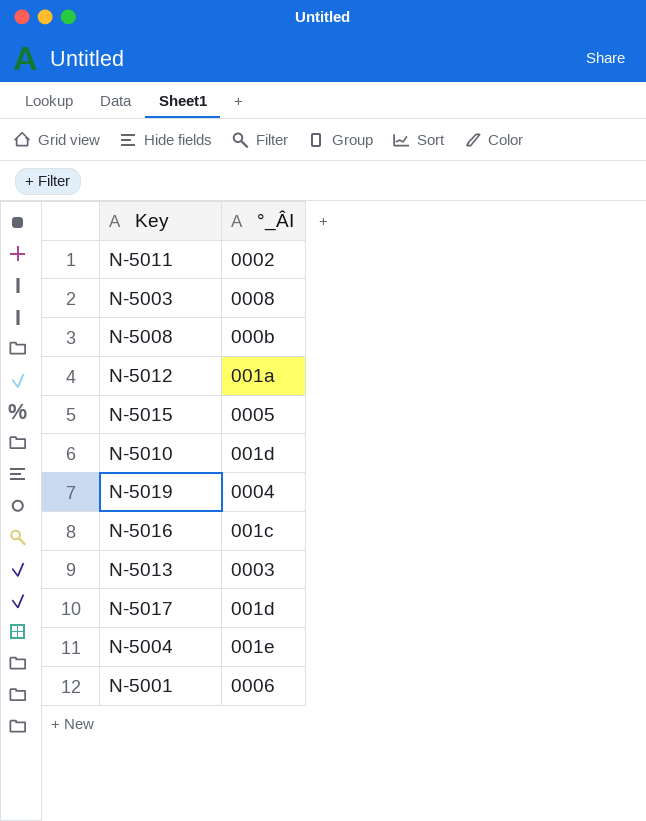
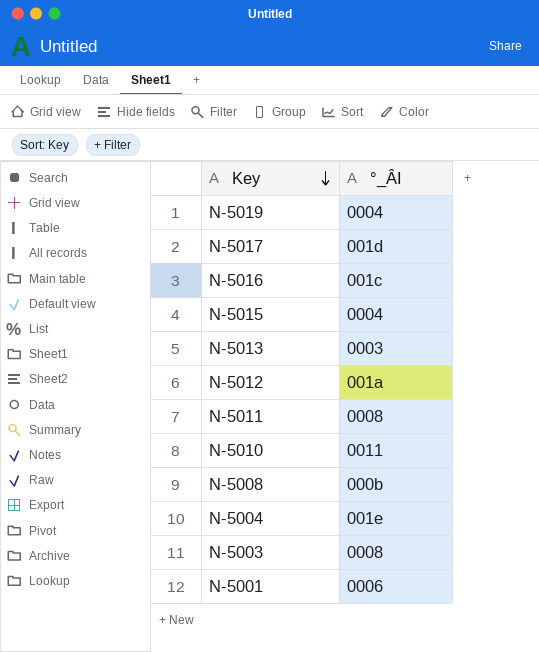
row order: none -> Key descending
N-5015 | °_ÂI: 0005 -> 0004
N-5011 | °_ÂI: 0002 -> 0008
N-5010 | °_ÂI: 001d -> 0011

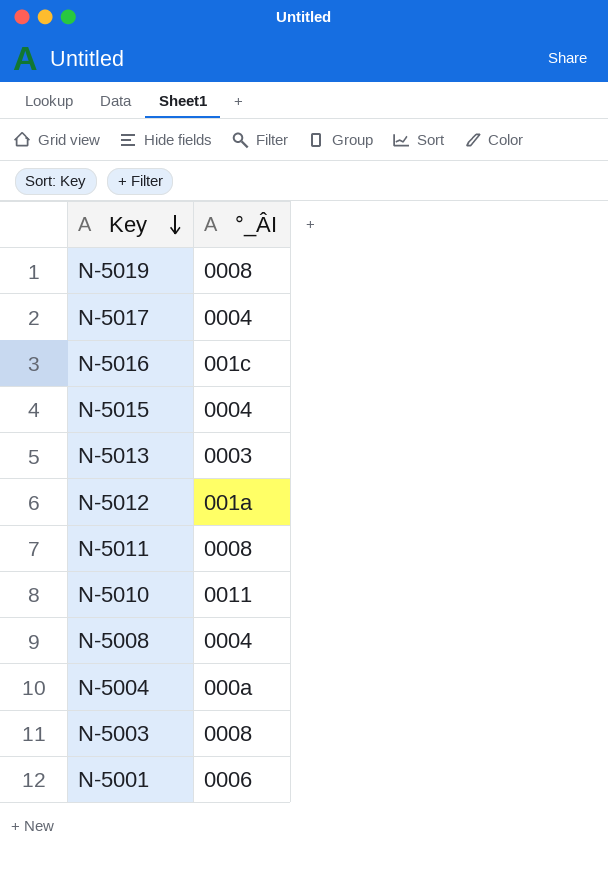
N-5019 | °_ÂI: 0004 -> 0008
N-5017 | °_ÂI: 001d -> 0004
N-5008 | °_ÂI: 000b -> 0004
N-5004 | °_ÂI: 001e -> 000a

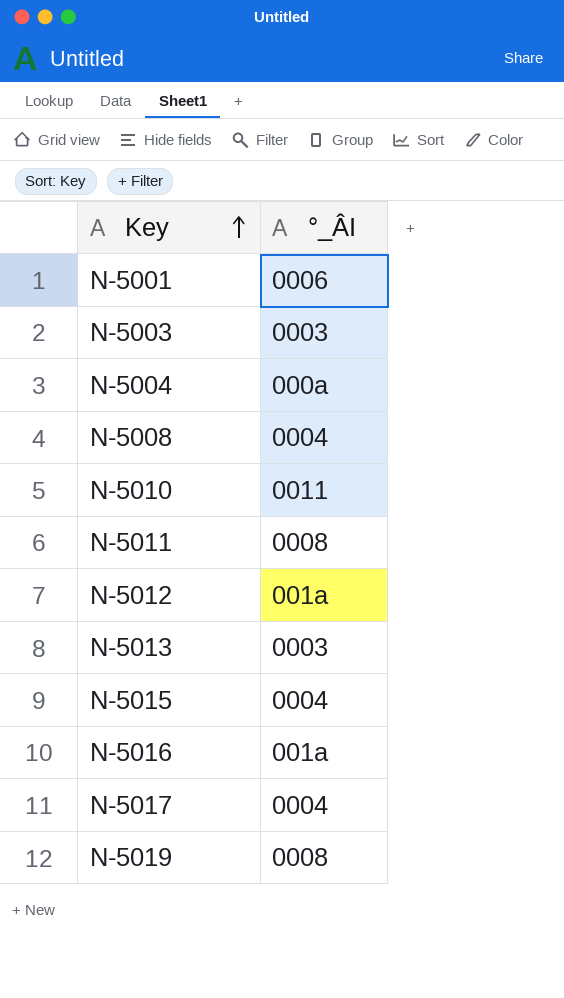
row order: Key descending -> Key ascending
N-5003 | °_ÂI: 0008 -> 0003
N-5016 | °_ÂI: 001c -> 001a

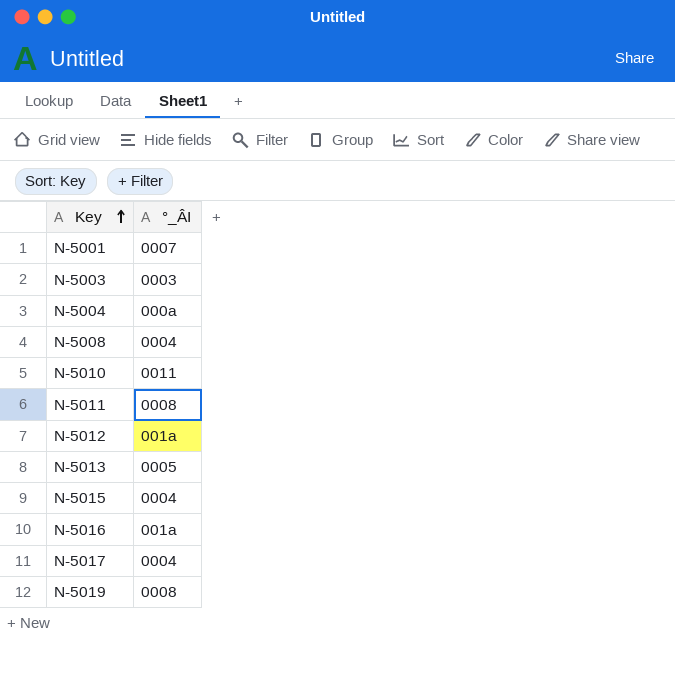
N-5001 | °_ÂI: 0006 -> 0007
N-5013 | °_ÂI: 0003 -> 0005

